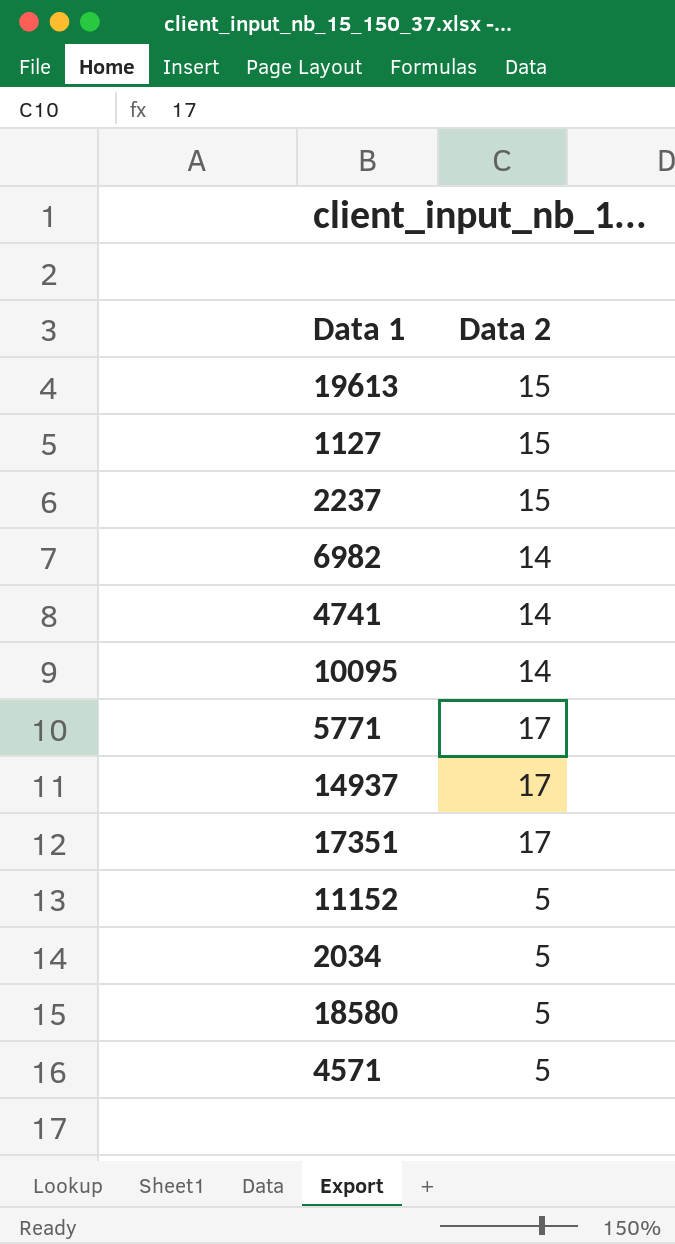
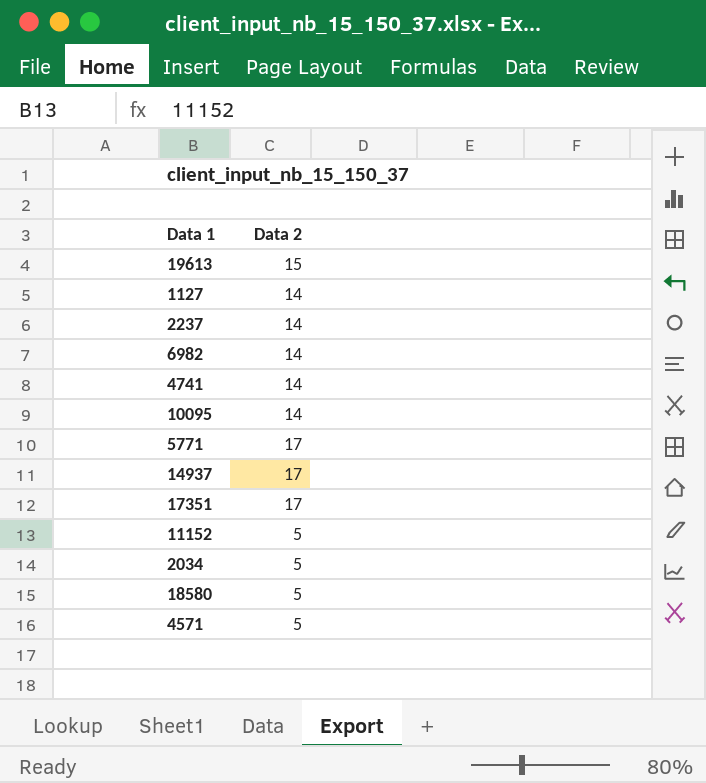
1127 | Data 2: 15 -> 14
2237 | Data 2: 15 -> 14

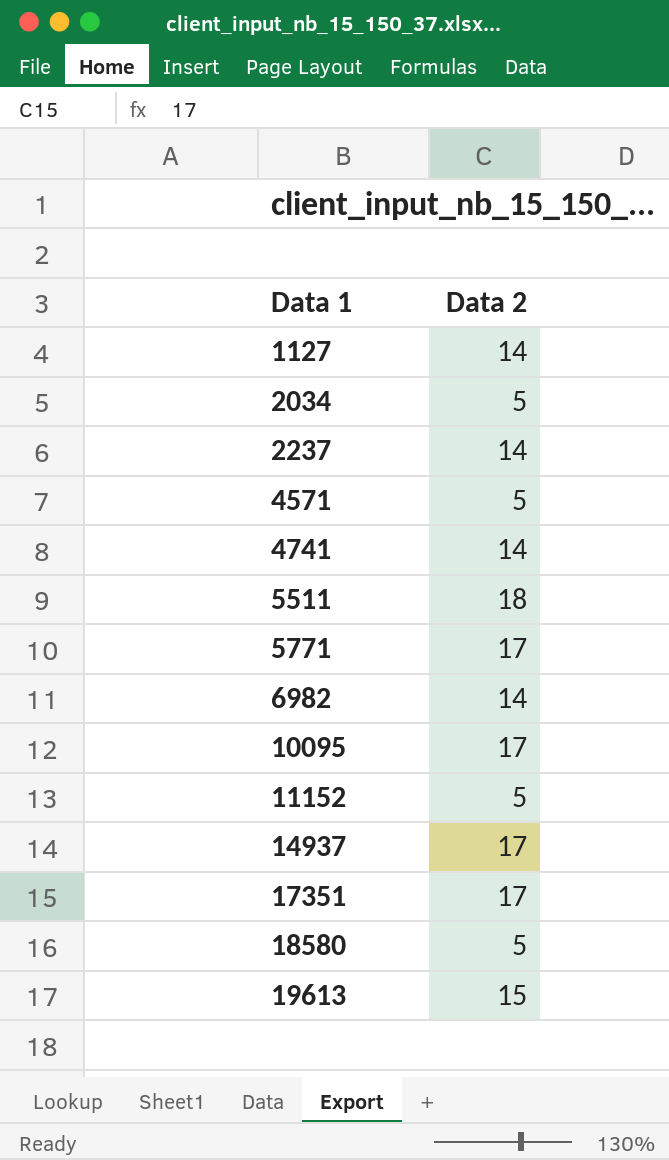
row order: none -> Data 1 ascending
row 5511: none -> 18
10095 | Data 2: 14 -> 17

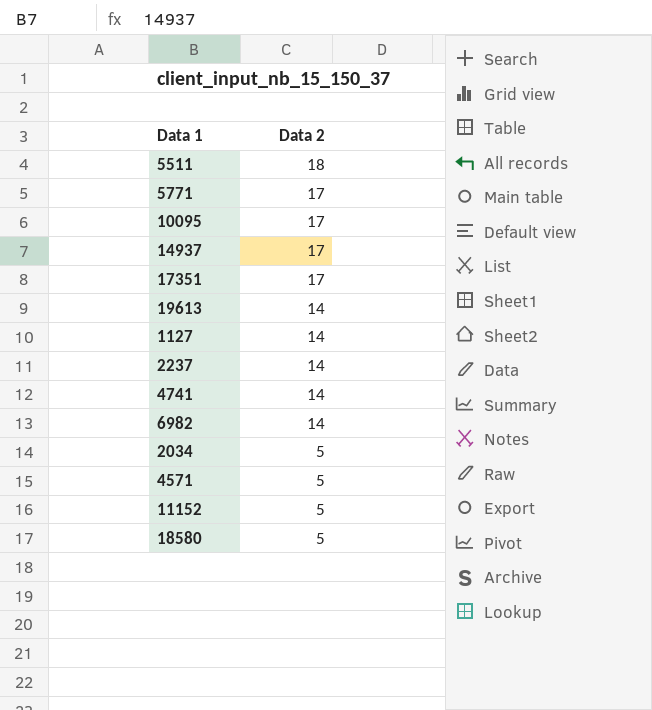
row order: Data 1 ascending -> Data 2 descending
19613 | Data 2: 15 -> 14

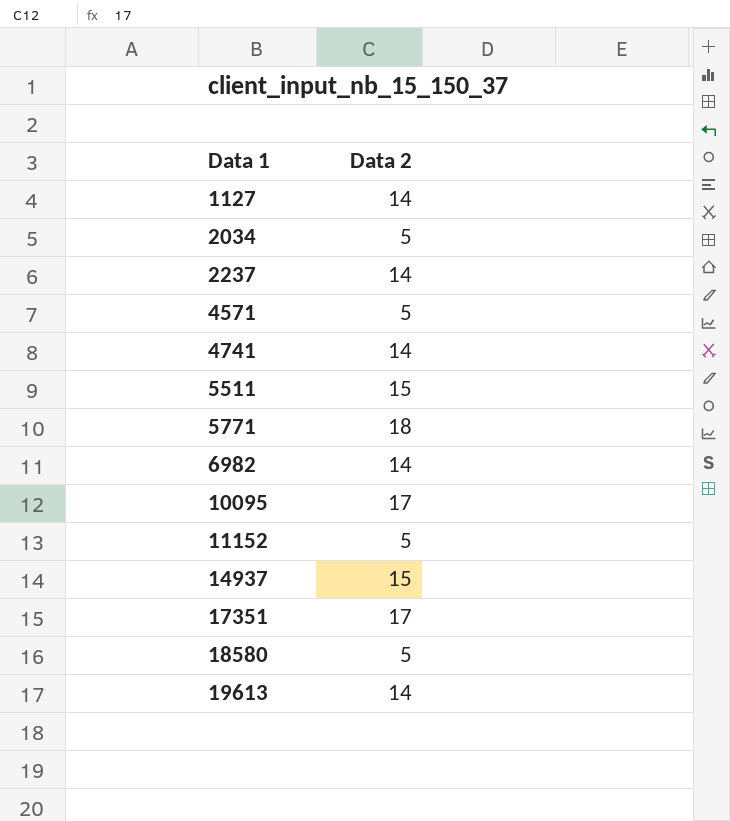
row order: Data 2 descending -> Data 1 ascending
5511 | Data 2: 18 -> 15
5771 | Data 2: 17 -> 18
14937 | Data 2: 17 -> 15

